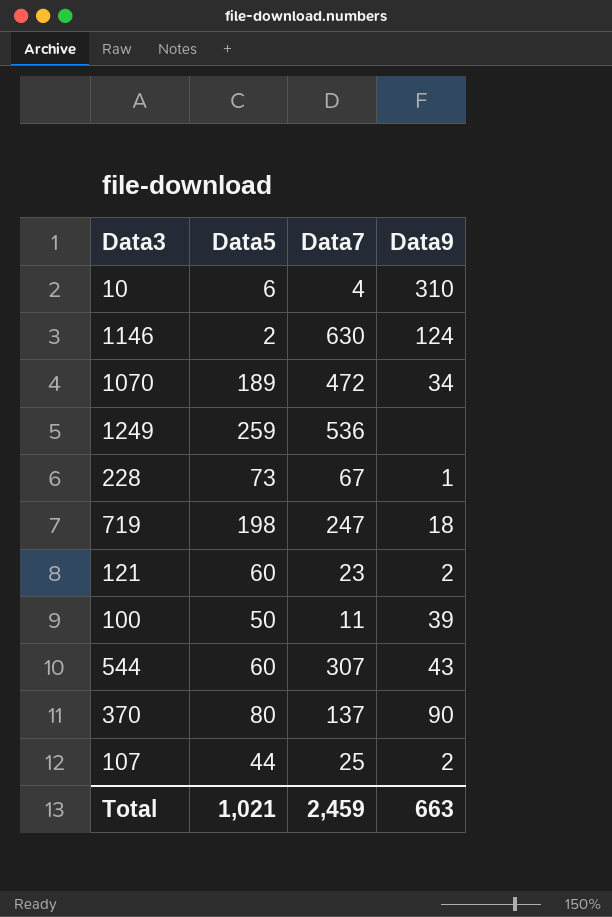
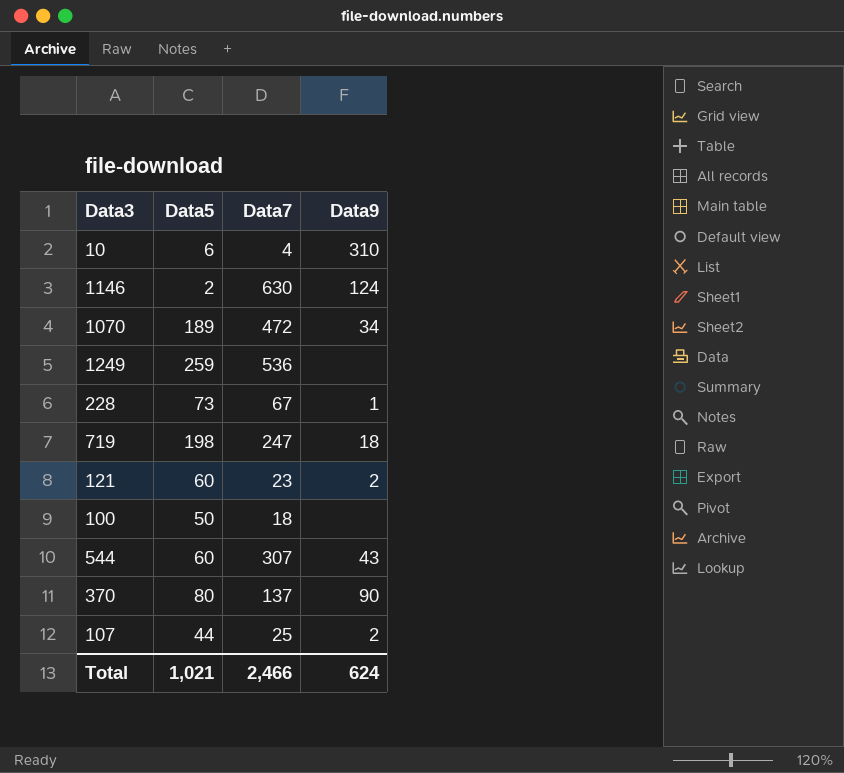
100 | Data7: 11 -> 18
100 | Data9: 39 -> none
Total | Data7: 2,459 -> 2,466
Total | Data9: 663 -> 624

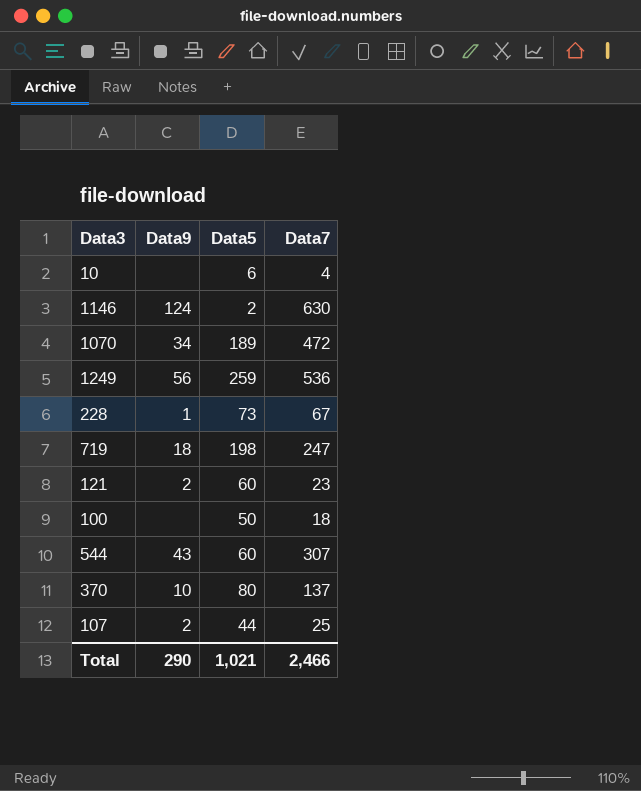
column Data9 | position: 4 -> 2
10 | Data9: 310 -> none
1249 | Data9: none -> 56
370 | Data9: 90 -> 10
Total | Data9: 624 -> 290

